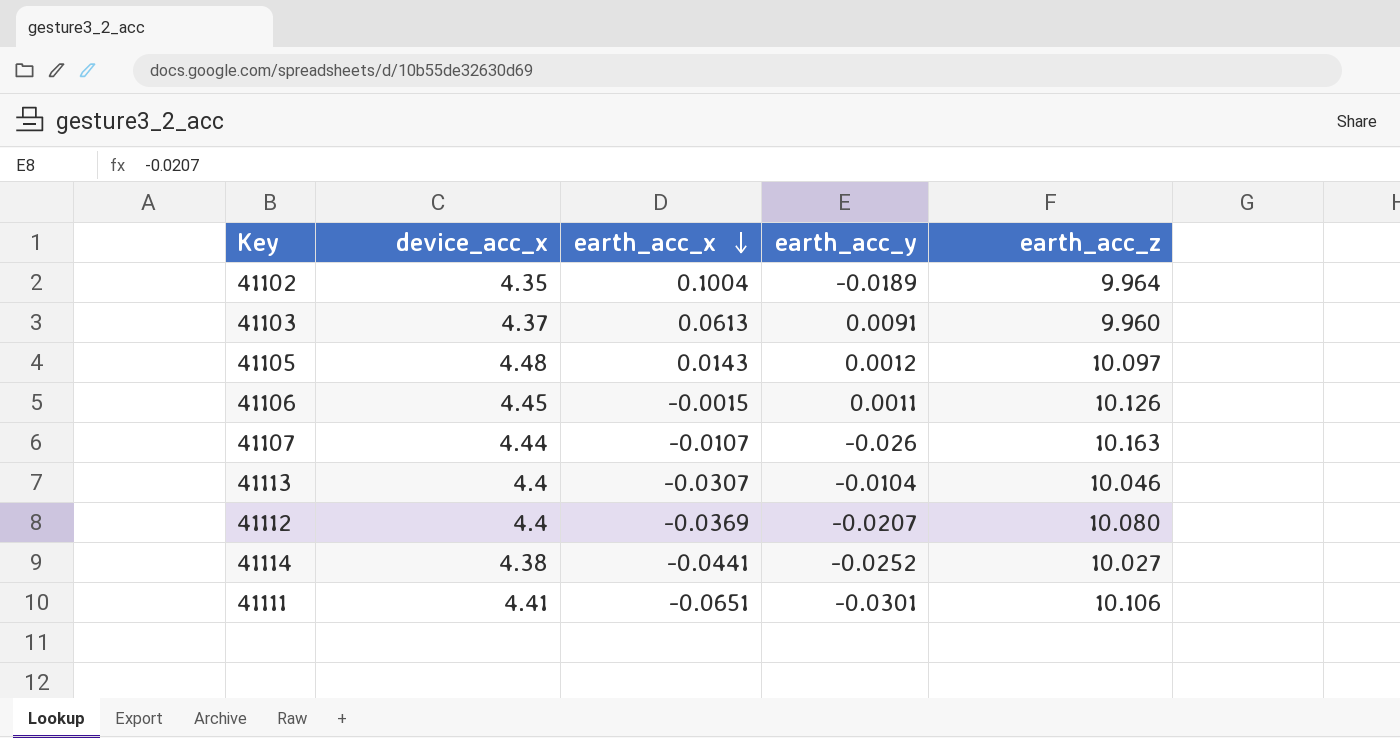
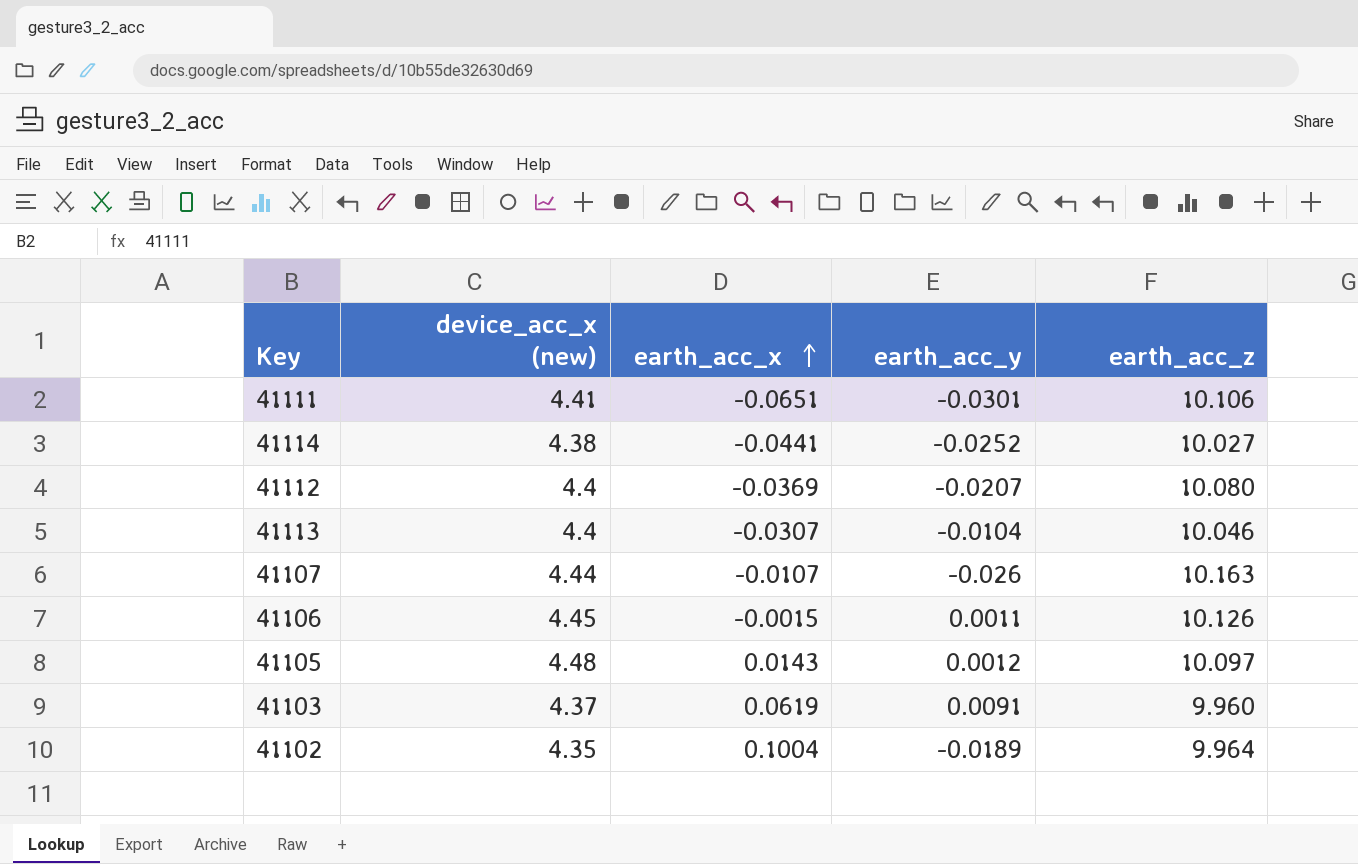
row order: earth_acc_x descending -> earth_acc_x ascending
column name: device_acc_x -> device_acc_x (new)
41103 | earth_acc_x: 0.0613 -> 0.0619

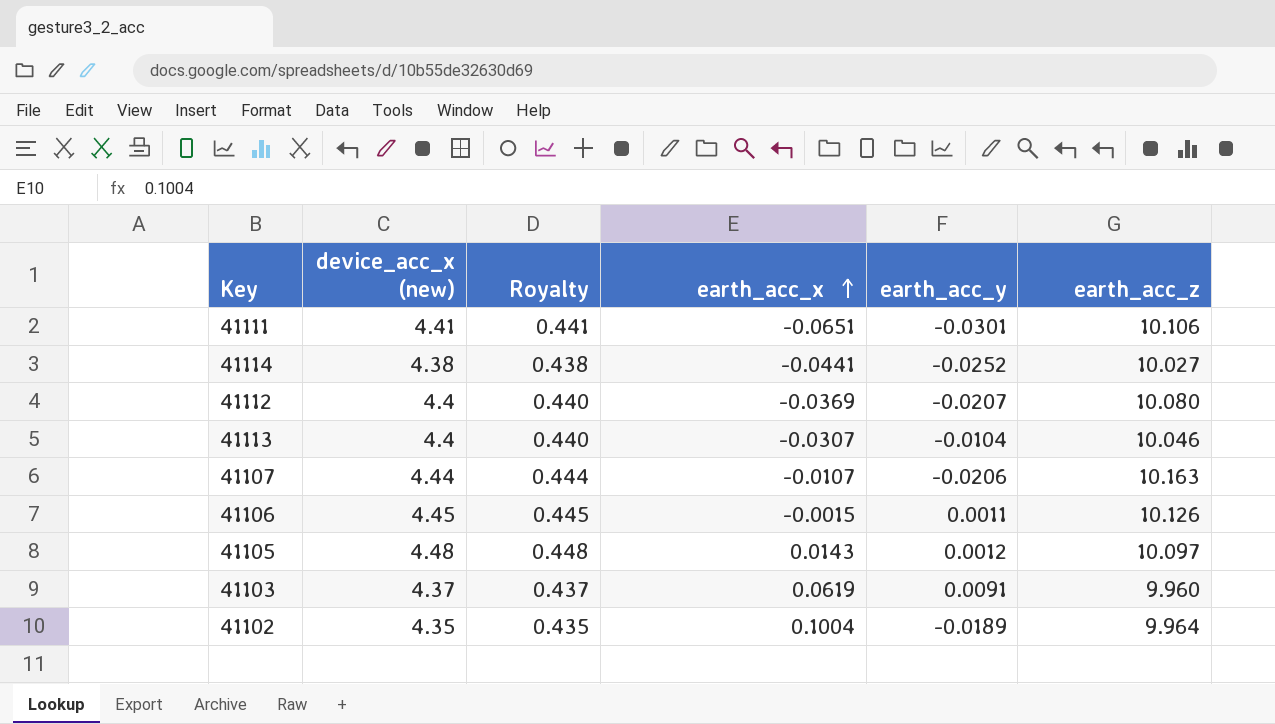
column Royalty | formula: none -> [device_acc_x (new)] * 0.1
41107 | earth_acc_y: -0.026 -> -0.0206

